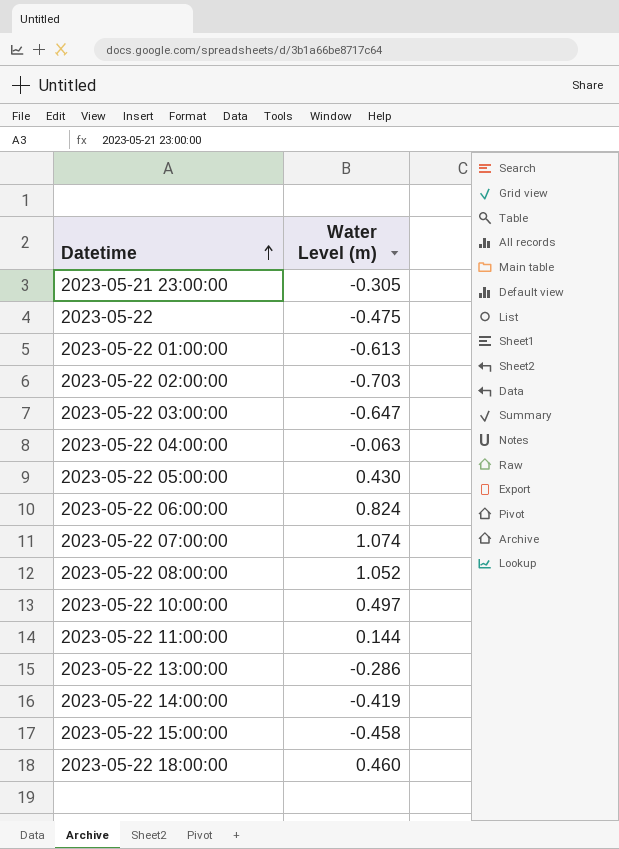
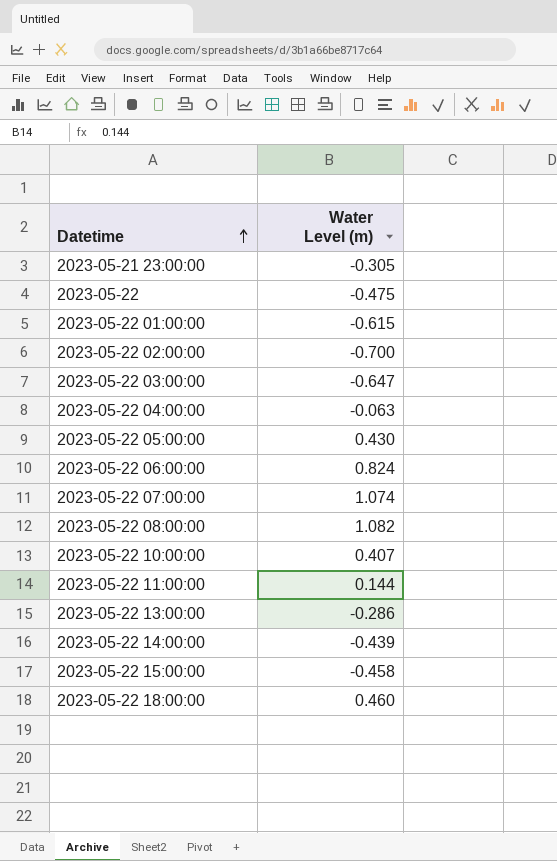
2023-05-22 01:00:00 | Water Level (m): -0.613 -> -0.615
2023-05-22 02:00:00 | Water Level (m): -0.703 -> -0.700
2023-05-22 08:00:00 | Water Level (m): 1.052 -> 1.082
2023-05-22 10:00:00 | Water Level (m): 0.497 -> 0.407
2023-05-22 14:00:00 | Water Level (m): -0.419 -> -0.439

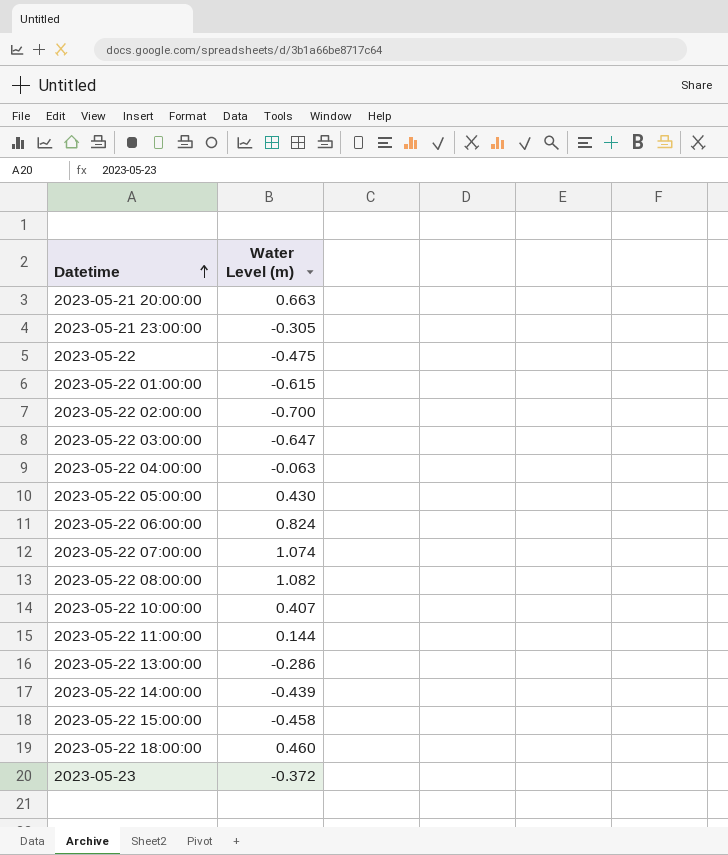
row 2023-05-21 20:00:00: none -> 0.663
row 2023-05-23: none -> -0.372

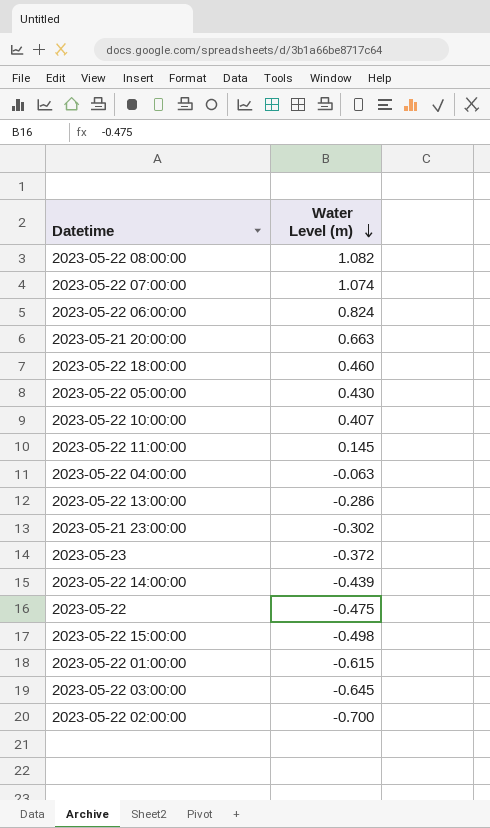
row order: Datetime ascending -> Water Level (m) descending
2023-05-22 11:00:00 | Water Level (m): 0.144 -> 0.145
2023-05-21 23:00:00 | Water Level (m): -0.305 -> -0.302
2023-05-22 15:00:00 | Water Level (m): -0.458 -> -0.498
2023-05-22 03:00:00 | Water Level (m): -0.647 -> -0.645

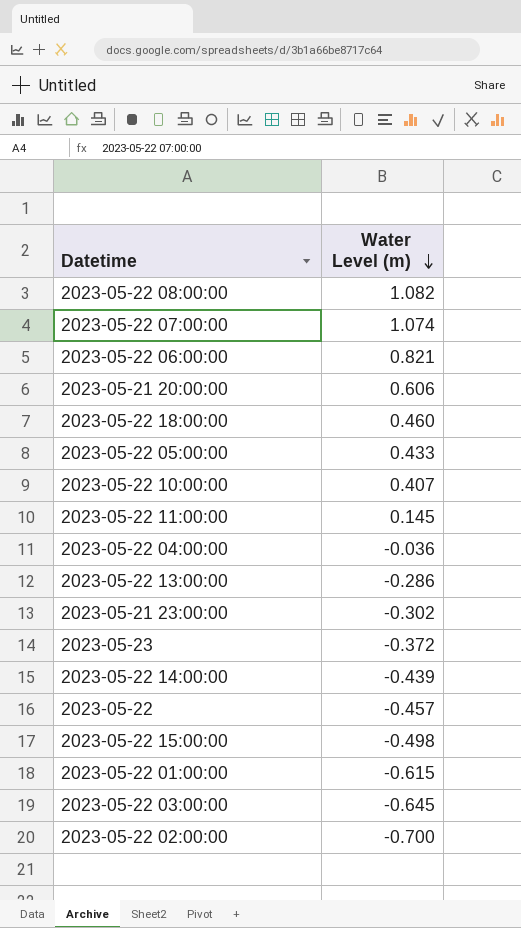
2023-05-22 06:00:00 | Water Level (m): 0.824 -> 0.821
2023-05-21 20:00:00 | Water Level (m): 0.663 -> 0.606
2023-05-22 05:00:00 | Water Level (m): 0.430 -> 0.433
2023-05-22 04:00:00 | Water Level (m): -0.063 -> -0.036
2023-05-22 | Water Level (m): -0.475 -> -0.457

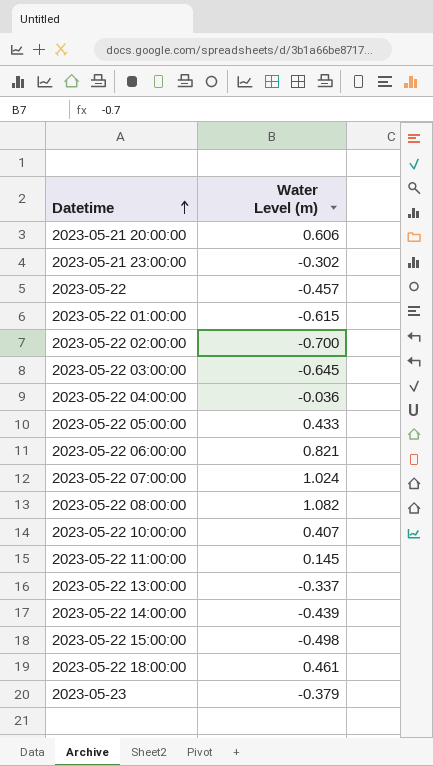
row order: Water Level (m) descending -> Datetime ascending
2023-05-22 07:00:00 | Water Level (m): 1.074 -> 1.024
2023-05-22 13:00:00 | Water Level (m): -0.286 -> -0.337
2023-05-22 18:00:00 | Water Level (m): 0.460 -> 0.461
2023-05-23 | Water Level (m): -0.372 -> -0.379

